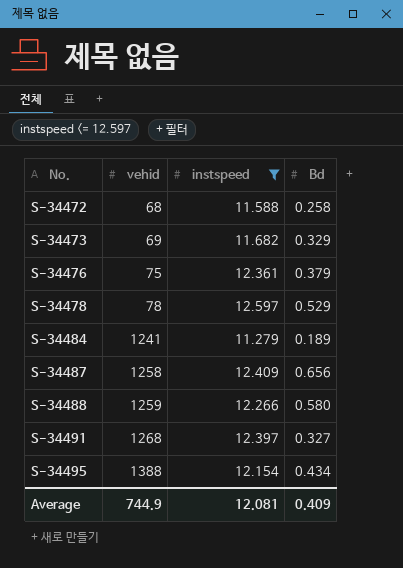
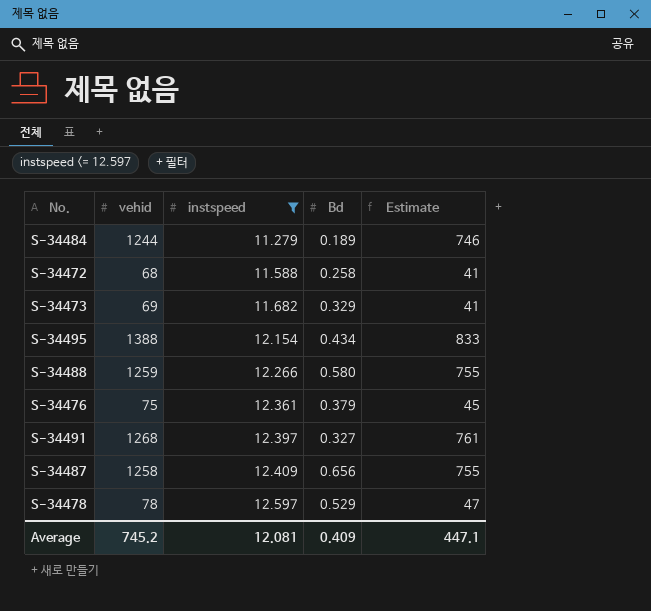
row order: No. ascending -> instspeed ascending
column Estimate | formula: none -> [vehid] * 0.6
S-34484 | vehid: 1241 -> 1244
Average | vehid: 744.9 -> 745.2

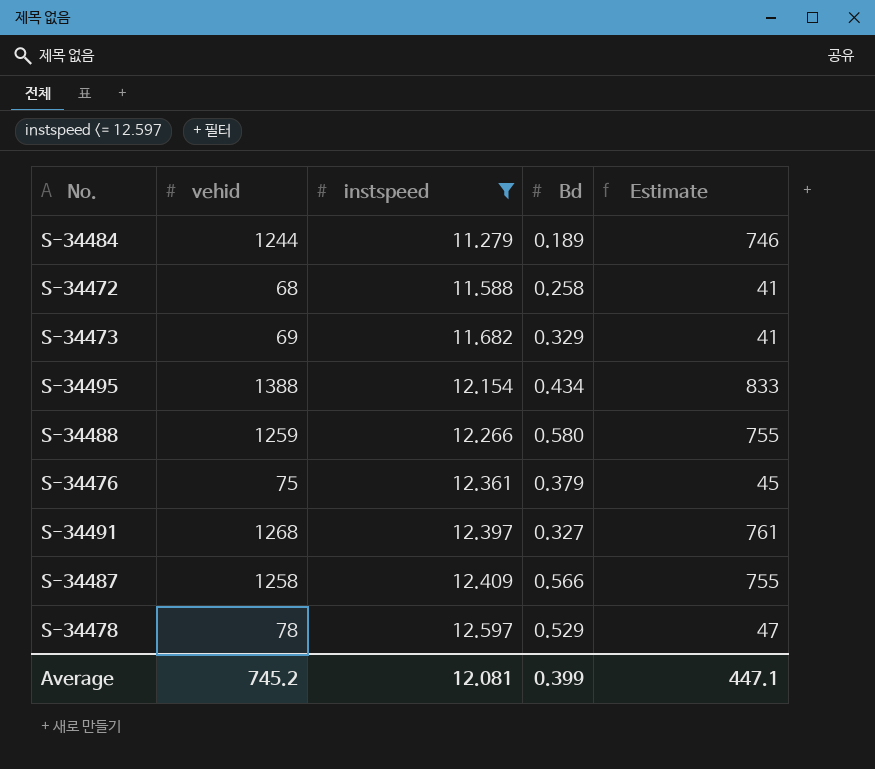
S-34487 | Bd: 0.656 -> 0.566
Average | Bd: 0.409 -> 0.399

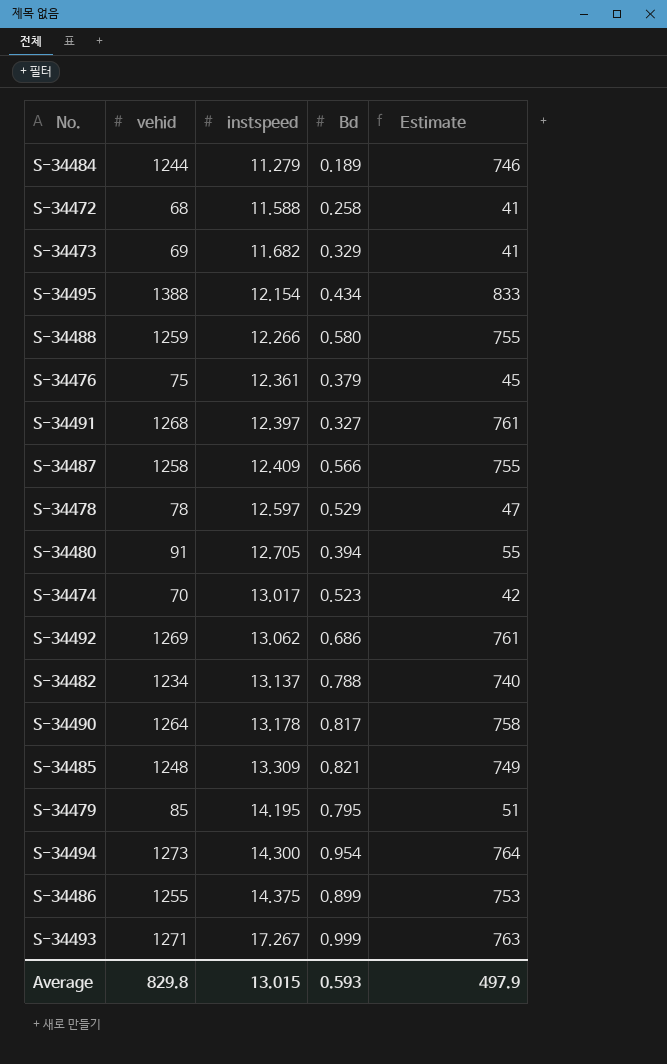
filter: instspeed <= 12.597 -> none
Average | vehid: 745.2 -> 829.8
Average | instspeed: 12.081 -> 13.015
Average | Bd: 0.399 -> 0.593
Average | Estimate: 447.1 -> 497.9

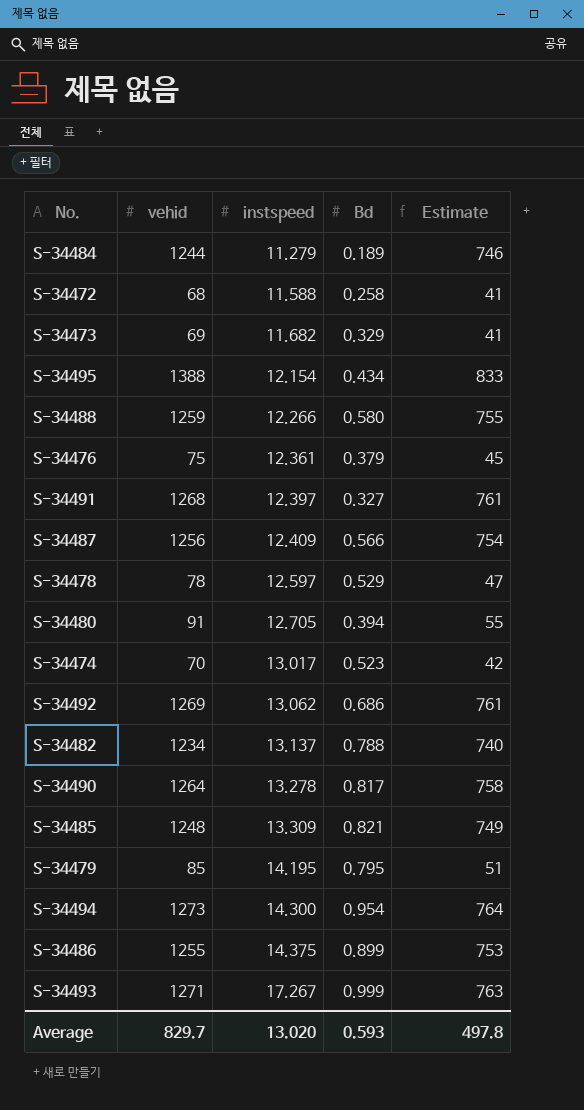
S-34487 | vehid: 1258 -> 1256
S-34487 | Estimate: 755 -> 754
S-34490 | instspeed: 13.178 -> 13.278
Average | vehid: 829.8 -> 829.7
Average | instspeed: 13.015 -> 13.020
Average | Estimate: 497.9 -> 497.8

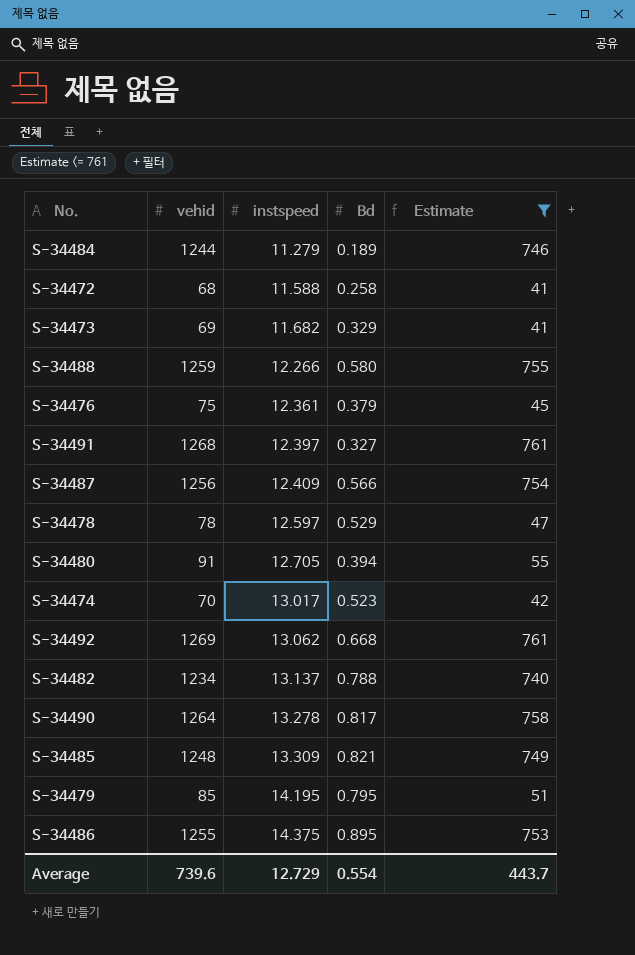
filter: none -> Estimate <= 761
S-34492 | Bd: 0.686 -> 0.668
S-34486 | Bd: 0.899 -> 0.895
Average | vehid: 829.7 -> 739.6
Average | instspeed: 13.020 -> 12.729
Average | Bd: 0.593 -> 0.554
Average | Estimate: 497.8 -> 443.7

